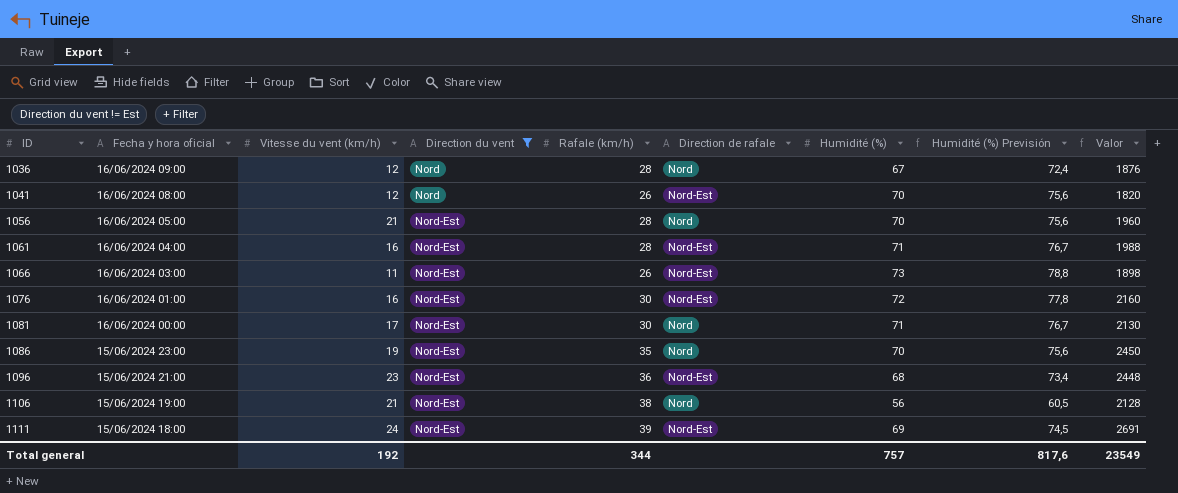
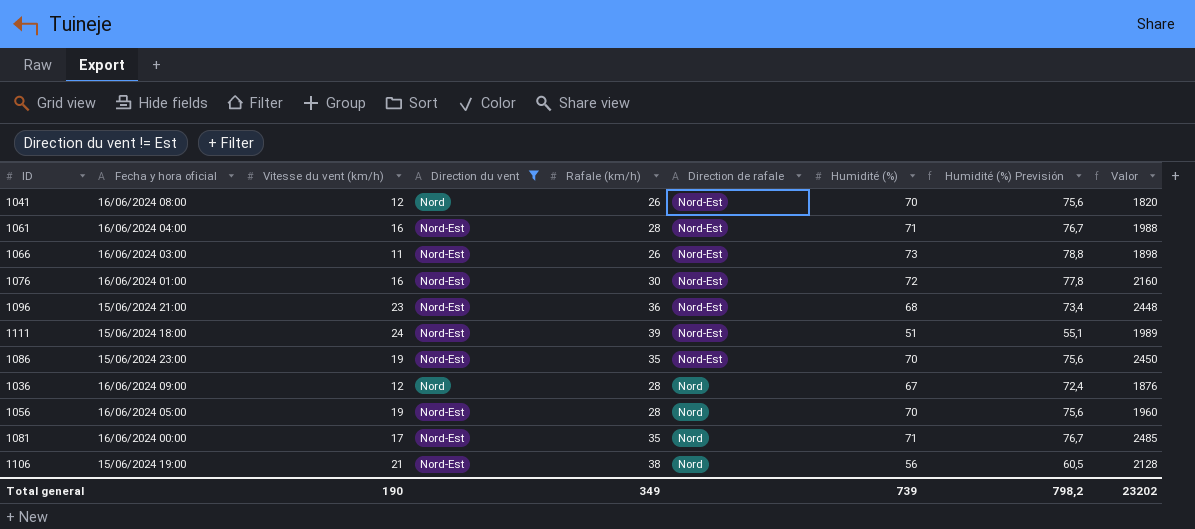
row order: ID ascending -> Direction de rafale descending
1111 | Humidité (%): 69 -> 51
1111 | Humidité (%) Previsión: 74,5 -> 55,1
1111 | Valor: 2691 -> 1989
1086 | Direction de rafale: Nord -> Nord-Est
1056 | Vitesse du vent (km/h): 21 -> 19
1081 | Rafale (km/h): 30 -> 35
1081 | Valor: 2130 -> 2485
Total general | Vitesse du vent (km/h): 192 -> 190
Total general | Rafale (km/h): 344 -> 349
Total general | Humidité (%): 757 -> 739
Total general | Humidité (%) Previsión: 817,6 -> 798,2
Total general | Valor: 23549 -> 23202

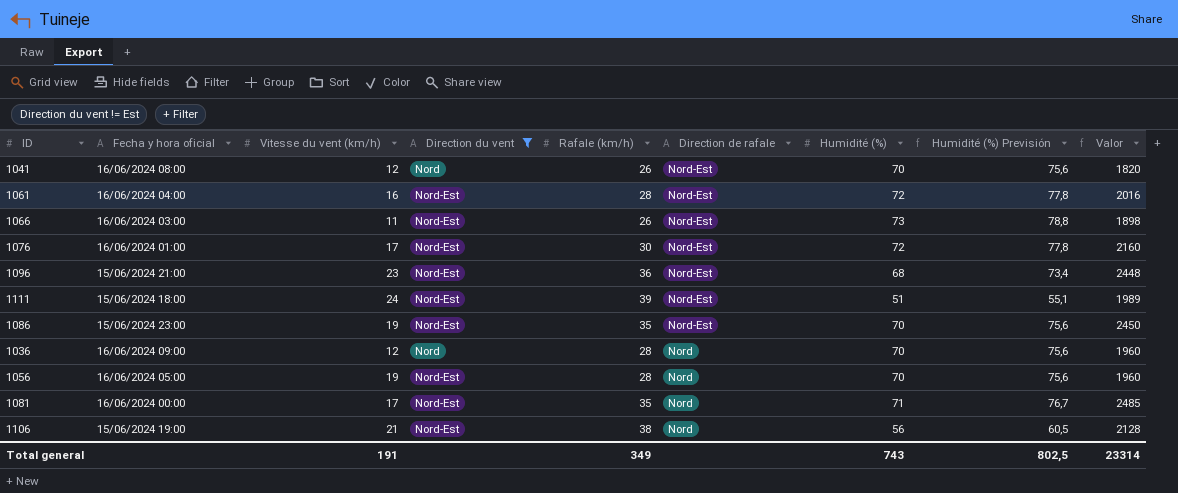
1061 | Humidité (%): 71 -> 72
1061 | Humidité (%) Previsión: 76,7 -> 77,8
1061 | Valor: 1988 -> 2016
1076 | Vitesse du vent (km/h): 16 -> 17
1036 | Humidité (%): 67 -> 70
1036 | Humidité (%) Previsión: 72,4 -> 75,6
1036 | Valor: 1876 -> 1960
Total general | Vitesse du vent (km/h): 190 -> 191
Total general | Humidité (%): 739 -> 743
Total general | Humidité (%) Previsión: 798,2 -> 802,5
Total general | Valor: 23202 -> 23314

